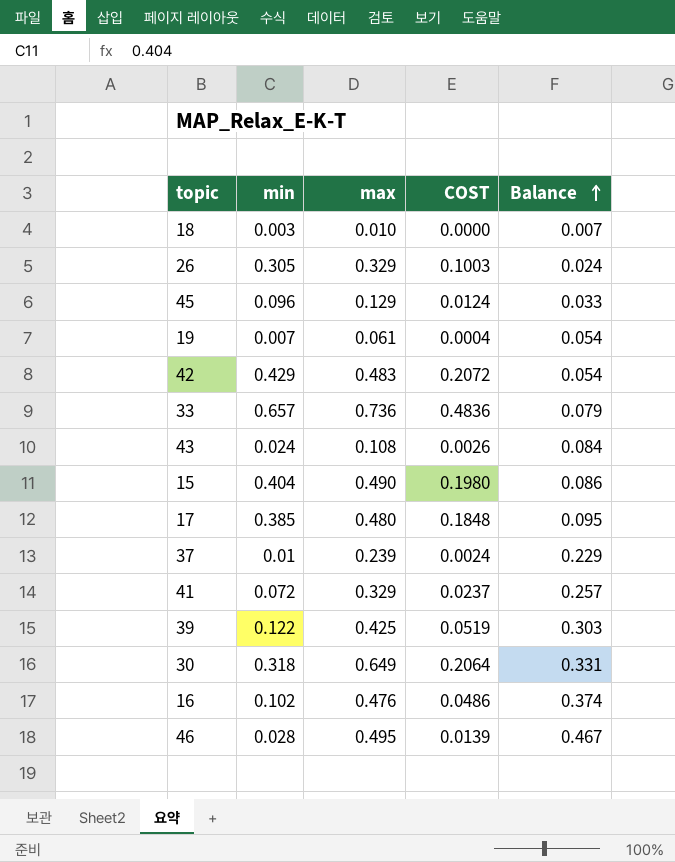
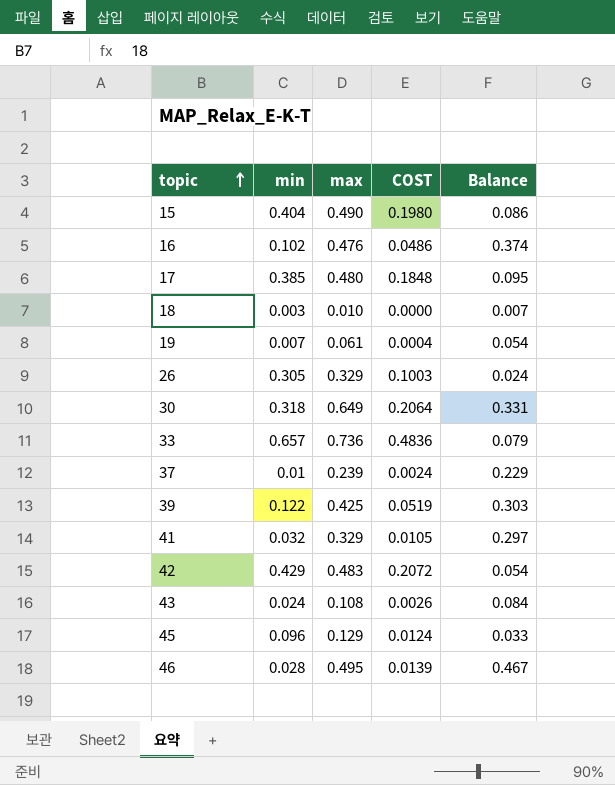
row order: Balance ascending -> topic ascending
41 | min: 0.072 -> 0.032
41 | COST: 0.0237 -> 0.0105
41 | Balance: 0.257 -> 0.297

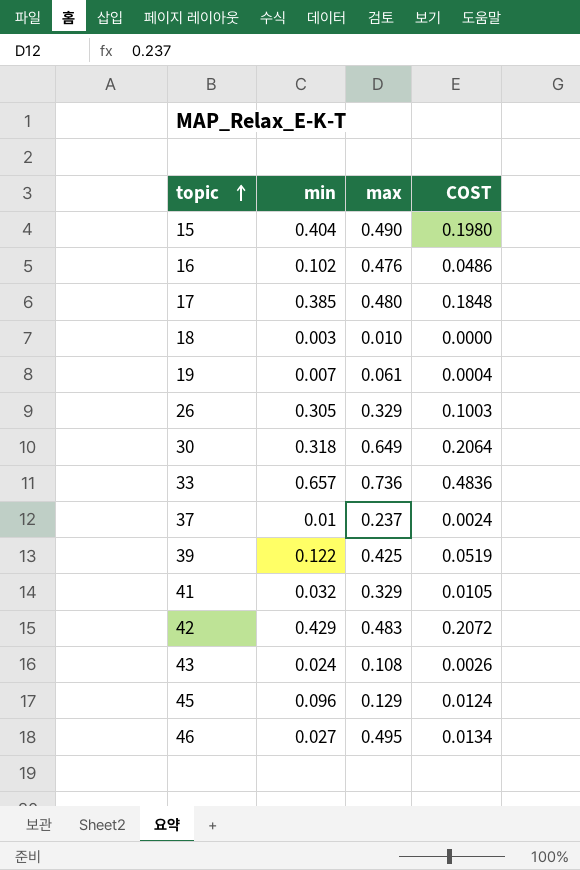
column Balance | formula: [max] - [min] -> none
37 | max: 0.239 -> 0.237
46 | min: 0.028 -> 0.027
46 | COST: 0.0139 -> 0.0134

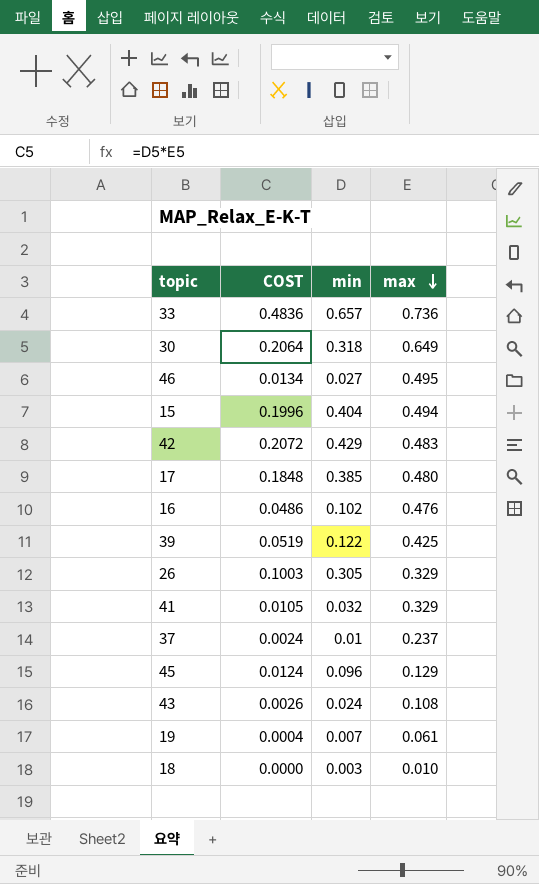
row order: topic ascending -> max descending
column COST | position: 4 -> 2
15 | COST: 0.1980 -> 0.1996
15 | max: 0.490 -> 0.494

